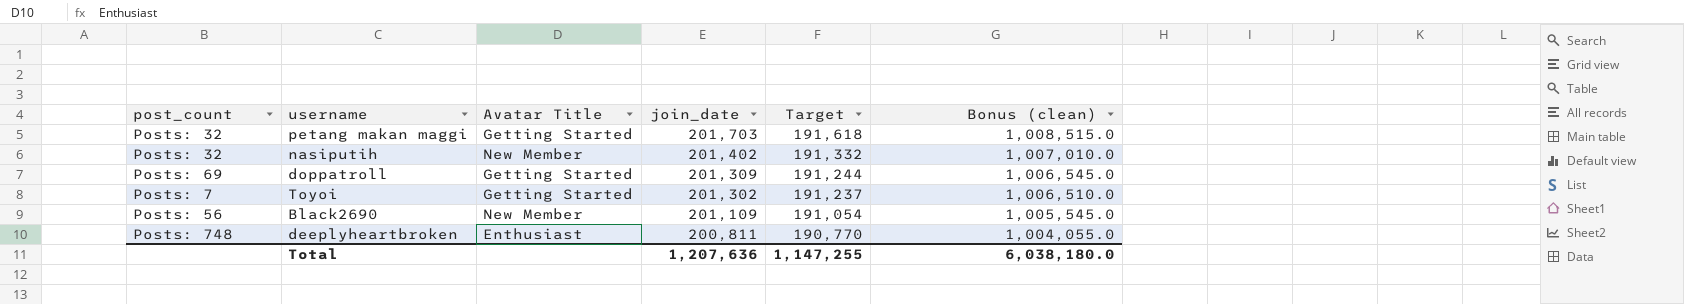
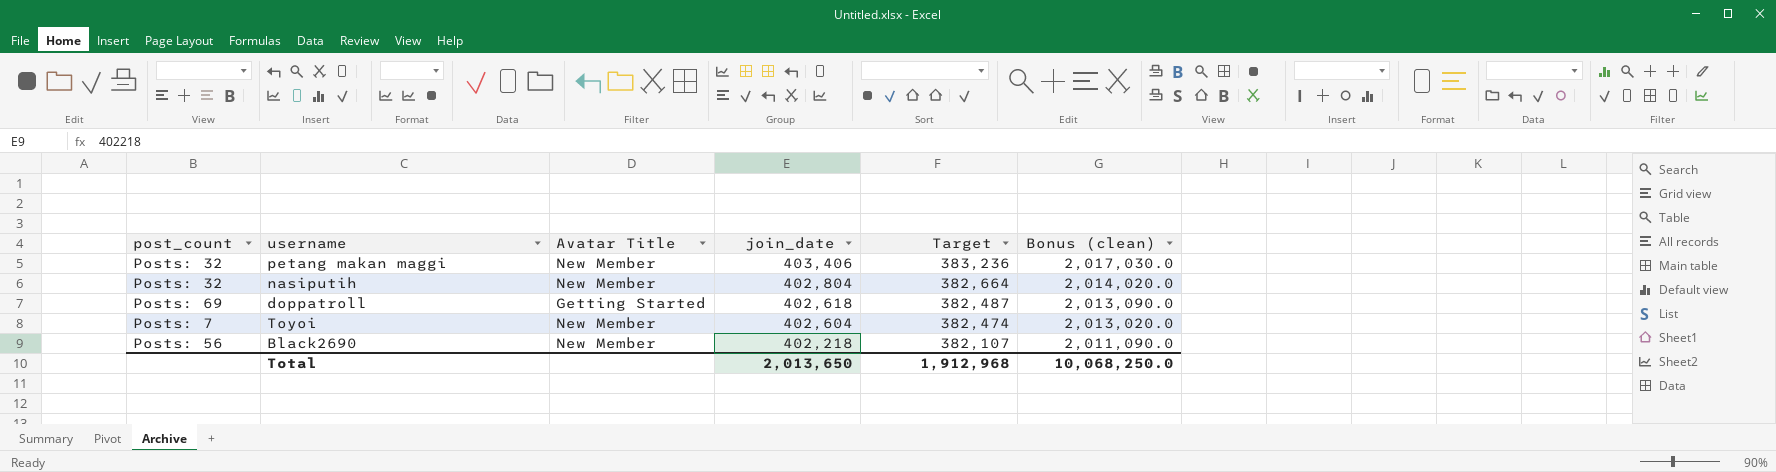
row deeplyheartbroken: Posts: 748 | Enthusiast | 200,811 | 190,770 | 1,004,055.0 -> none
petang makan maggi | Avatar Title: Getting Started -> New Member
petang makan maggi | join_date: 201,703 -> 403,406
petang makan maggi | Target: 191,618 -> 383,236
petang makan maggi | Bonus (clean): 1,008,515.0 -> 2,017,030.0
nasiputih | join_date: 201,402 -> 402,804
nasiputih | Target: 191,332 -> 382,664
nasiputih | Bonus (clean): 1,007,010.0 -> 2,014,020.0
doppatroll | join_date: 201,309 -> 402,618
doppatroll | Target: 191,244 -> 382,487
doppatroll | Bonus (clean): 1,006,545.0 -> 2,013,090.0
Toyoi | Avatar Title: Getting Started -> New Member
Toyoi | join_date: 201,302 -> 402,604
Toyoi | Target: 191,237 -> 382,474
Toyoi | Bonus (clean): 1,006,510.0 -> 2,013,020.0
Black2690 | join_date: 201,109 -> 402,218
Black2690 | Target: 191,054 -> 382,107
Black2690 | Bonus (clean): 1,005,545.0 -> 2,011,090.0
Total | join_date: 1,207,636 -> 2,013,650
Total | Target: 1,147,255 -> 1,912,968
Total | Bonus (clean): 6,038,180.0 -> 10,068,250.0

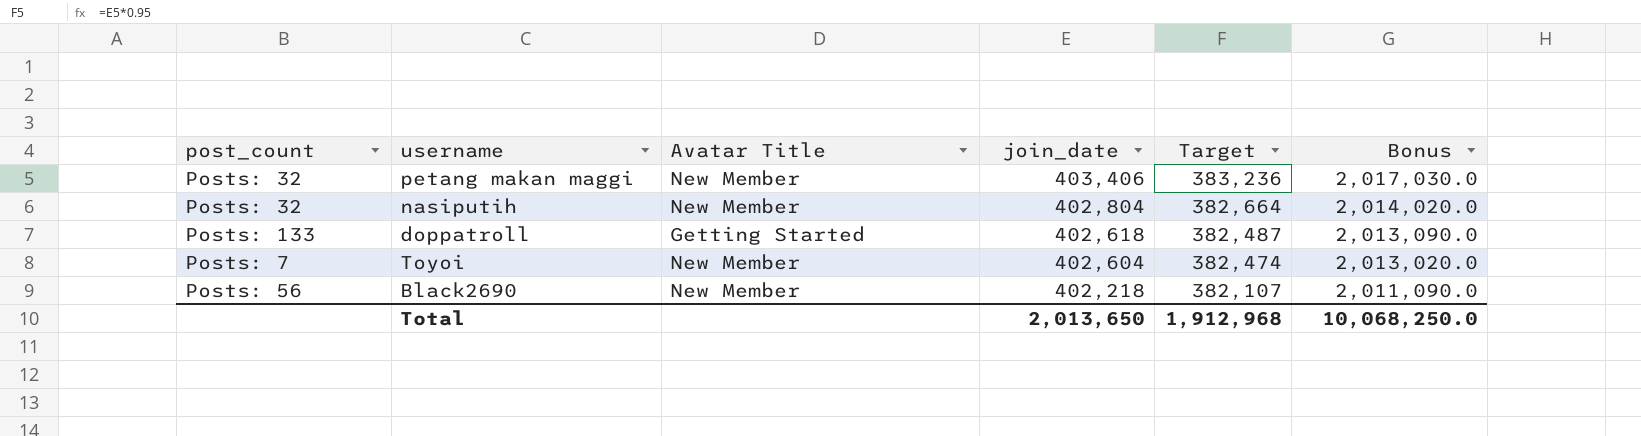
column name: Bonus (clean) -> Bonus
doppatroll | post_count: Posts: 69 -> Posts: 133

